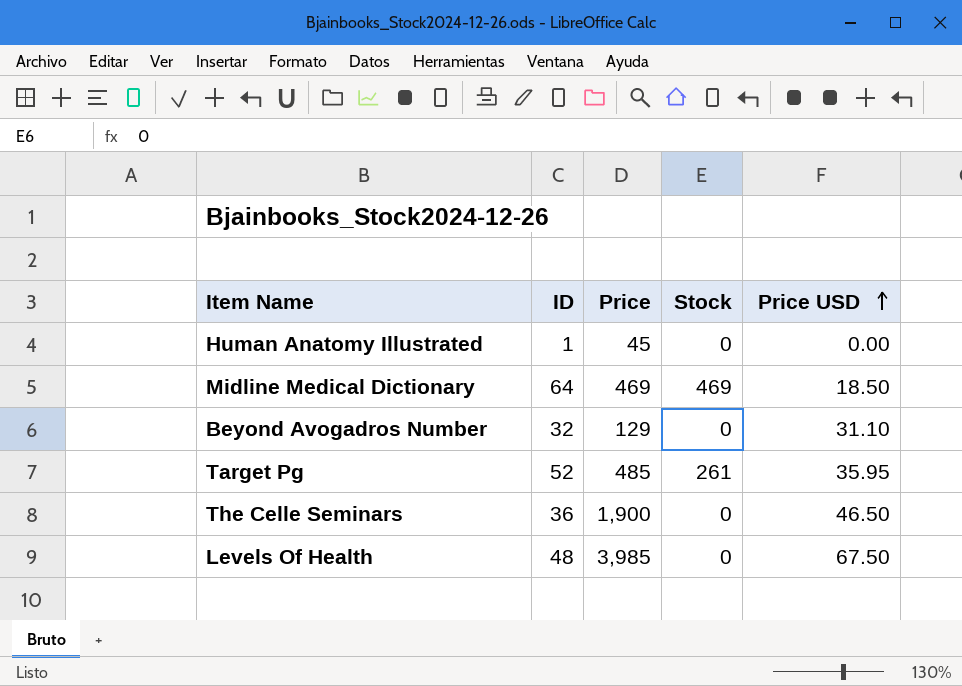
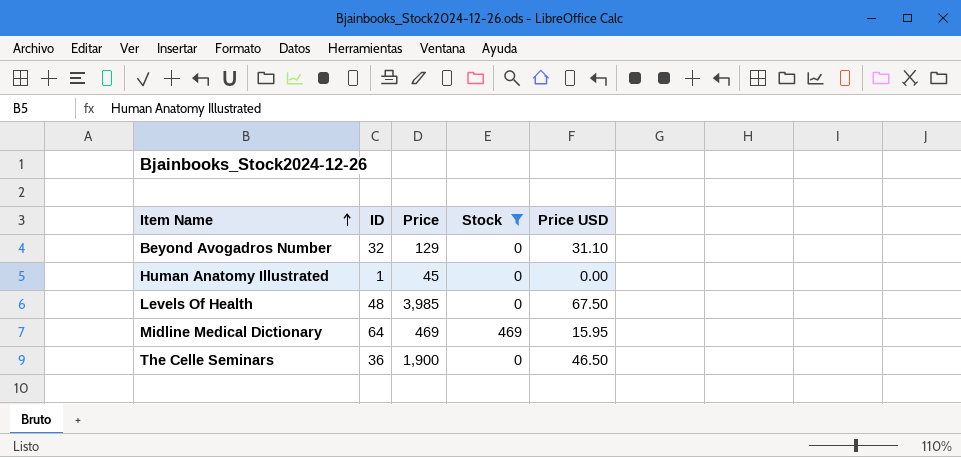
filter: none -> Stock != 261
row order: Price USD ascending -> Item Name ascending
Midline Medical Dictionary | Price USD: 18.50 -> 15.95

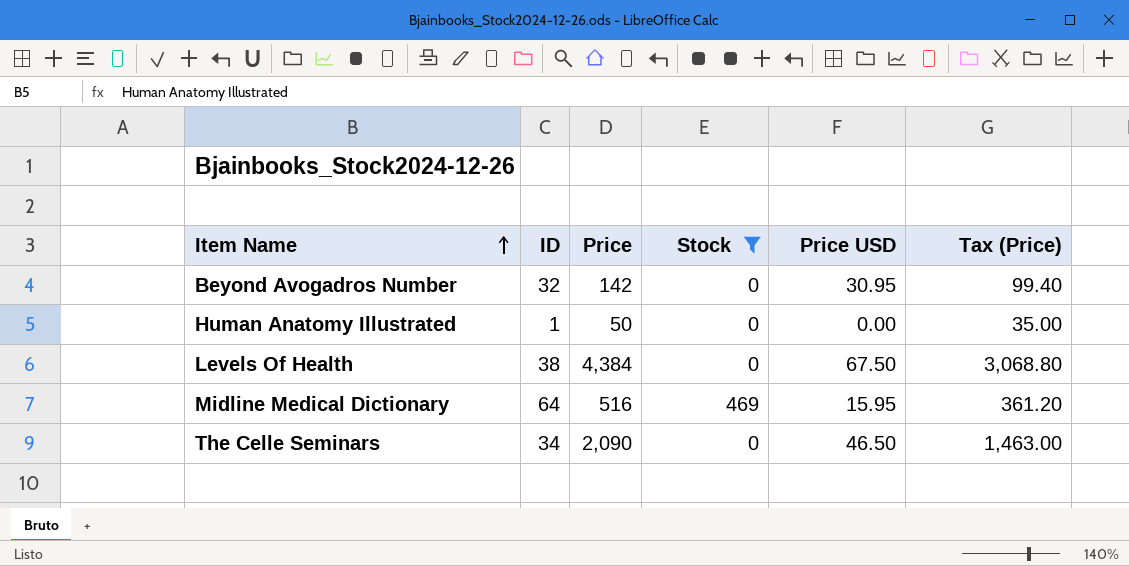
column Tax (Price) | formula: none -> [Price] * 0.7
Beyond Avogadros Number | Price: 129 -> 142
Beyond Avogadros Number | Price USD: 31.10 -> 30.95
Human Anatomy Illustrated | Price: 45 -> 50
Levels Of Health | ID: 48 -> 38
Levels Of Health | Price: 3,985 -> 4,384
Midline Medical Dictionary | Price: 469 -> 516
The Celle Seminars | ID: 36 -> 34
The Celle Seminars | Price: 1,900 -> 2,090

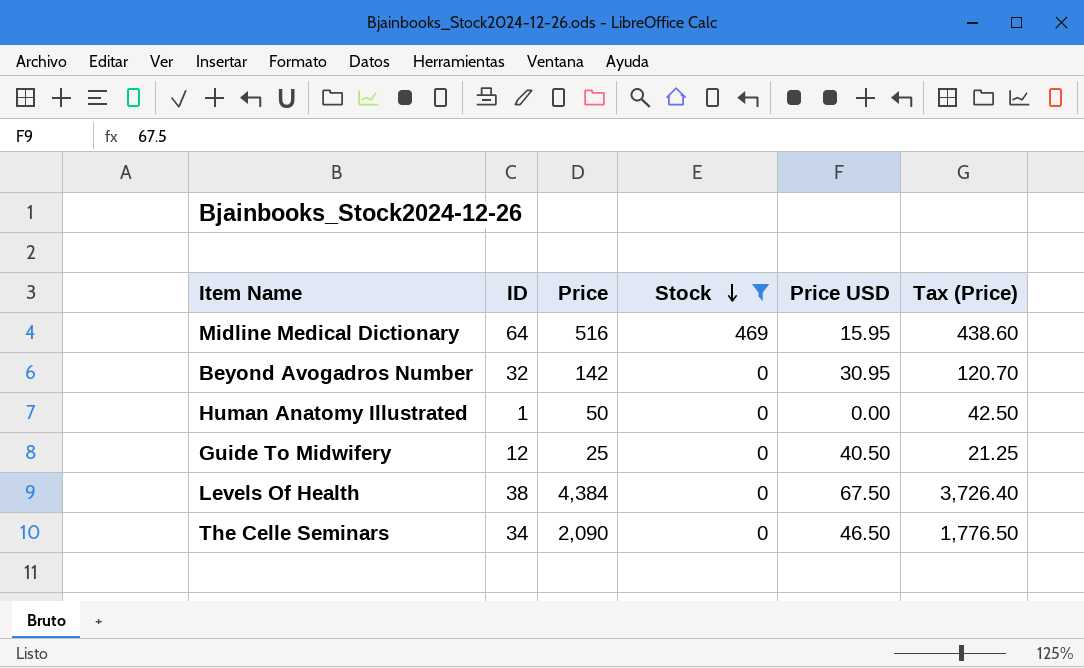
row order: Item Name ascending -> Stock descending
column Tax (Price) | formula: [Price] * 0.7 -> [Price] * 0.85
row Guide To Midwifery: none -> 12 | 25 | 0 | 40.50 | 21.25

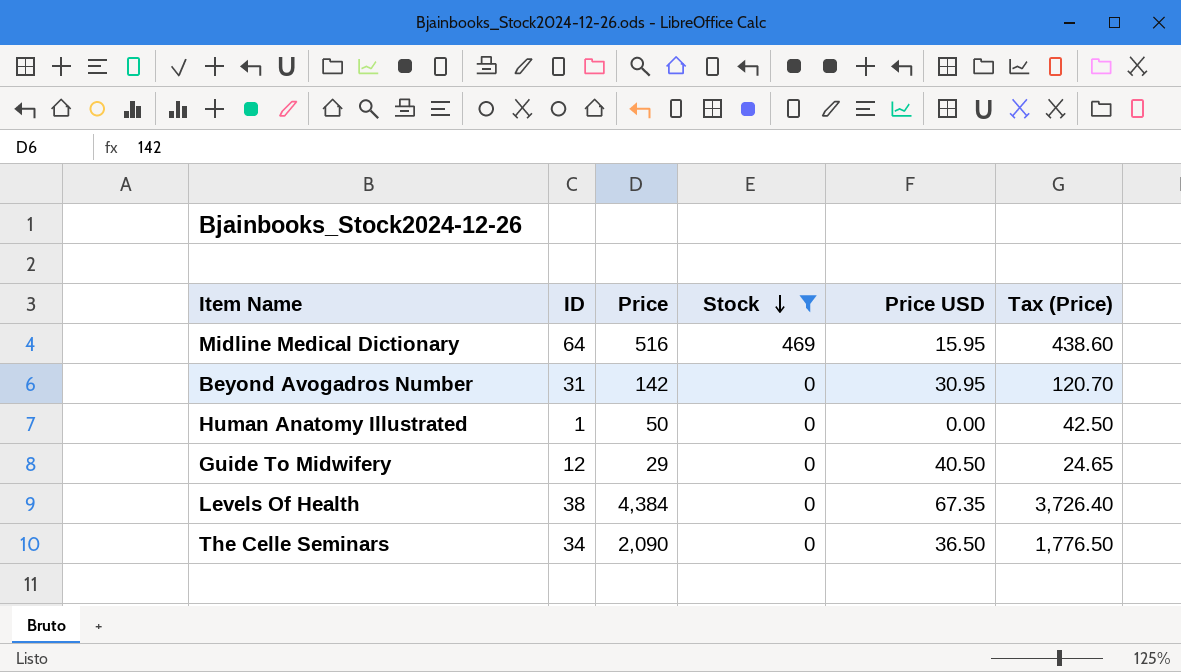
Beyond Avogadros Number | ID: 32 -> 31
Guide To Midwifery | Price: 25 -> 29
Guide To Midwifery | Tax (Price): 21.25 -> 24.65
Levels Of Health | Price USD: 67.50 -> 67.35
The Celle Seminars | Price USD: 46.50 -> 36.50

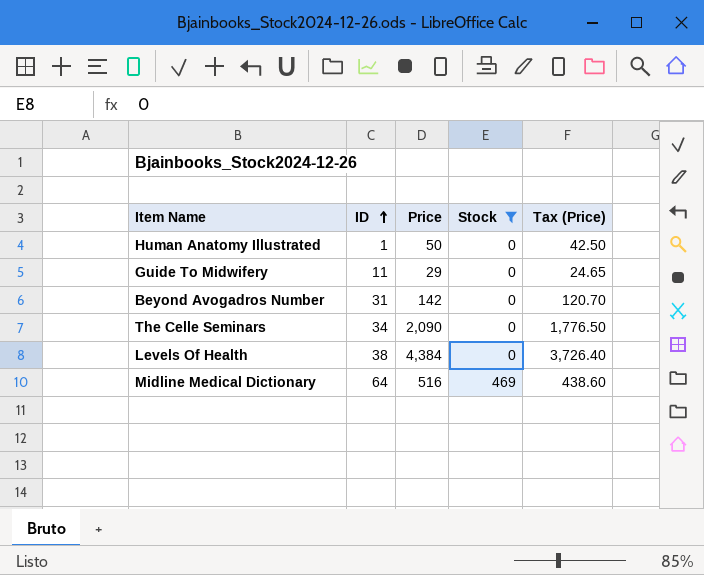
row order: Stock descending -> ID ascending
column Price USD | position: 5 -> none
Guide To Midwifery | ID: 12 -> 11

